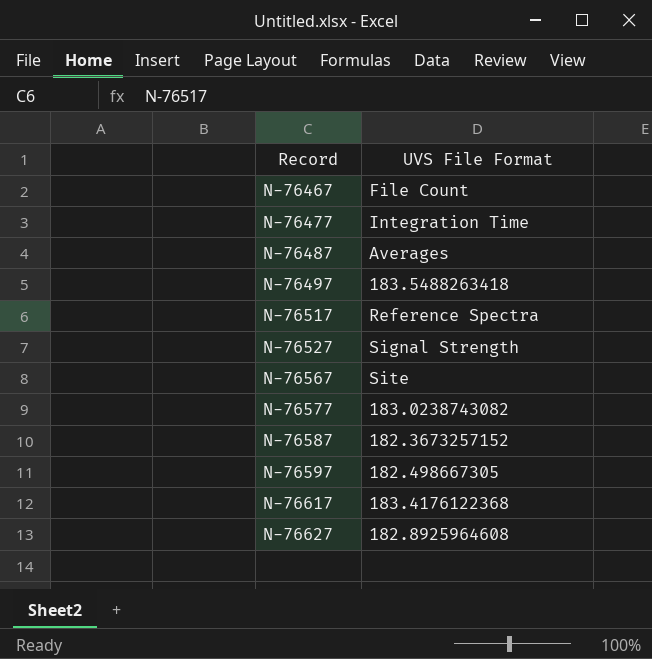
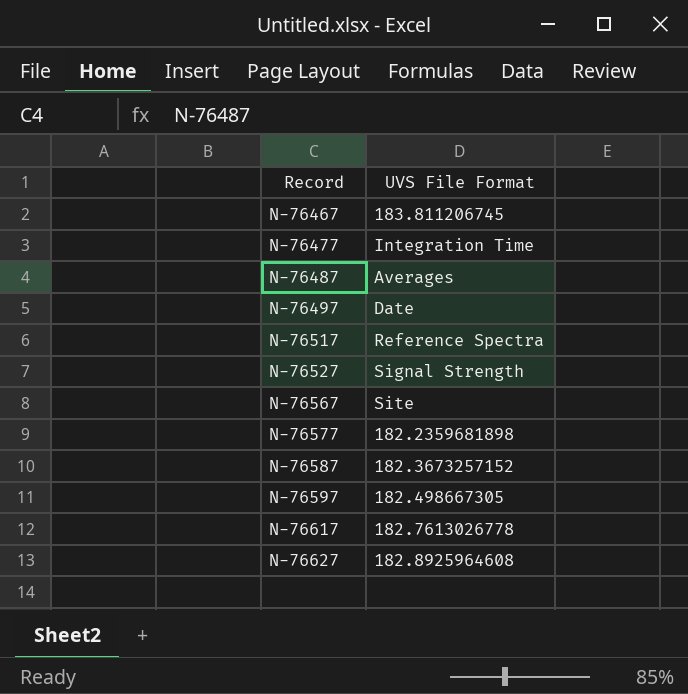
N-76467 | UVS File Format: File Count -> 183.811206745
N-76497 | UVS File Format: 183.5488263418 -> Date
N-76577 | UVS File Format: 183.0238743082 -> 182.2359681898
N-76617 | UVS File Format: 183.4176122368 -> 182.7613026778

